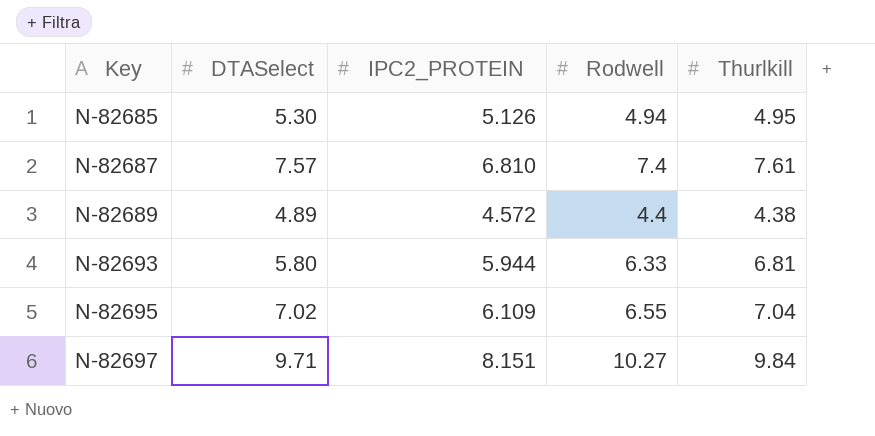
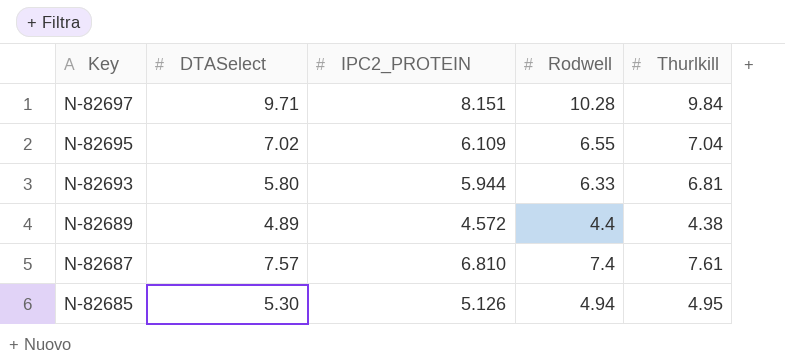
row order: Key ascending -> Key descending
N-82697 | Rodwell: 10.27 -> 10.28

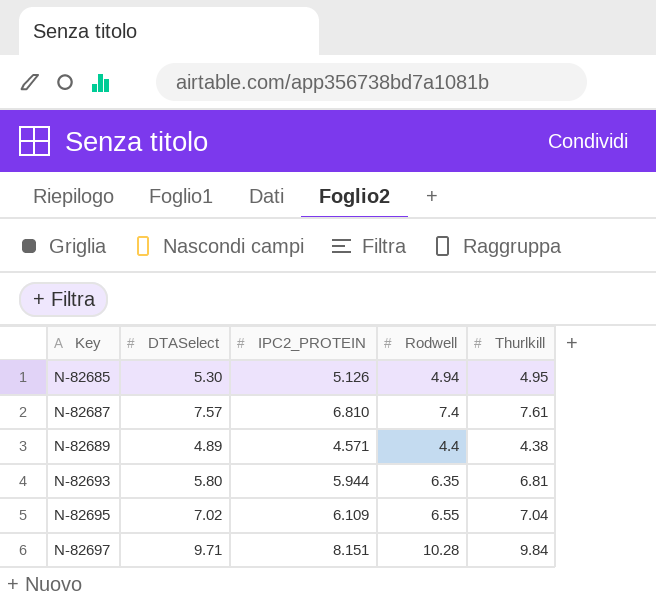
row order: Key descending -> Key ascending
N-82689 | IPC2_PROTEIN: 4.572 -> 4.571
N-82693 | Rodwell: 6.33 -> 6.35

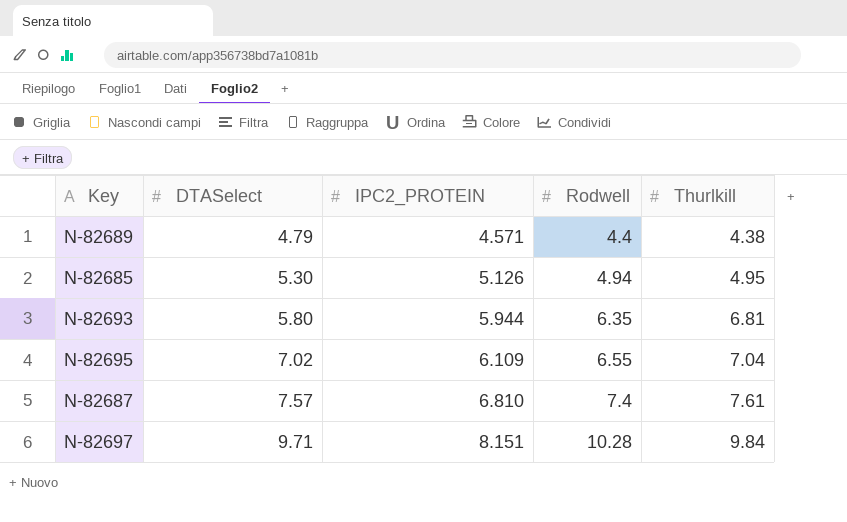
row order: Key ascending -> DTASelect ascending
N-82689 | DTASelect: 4.89 -> 4.79

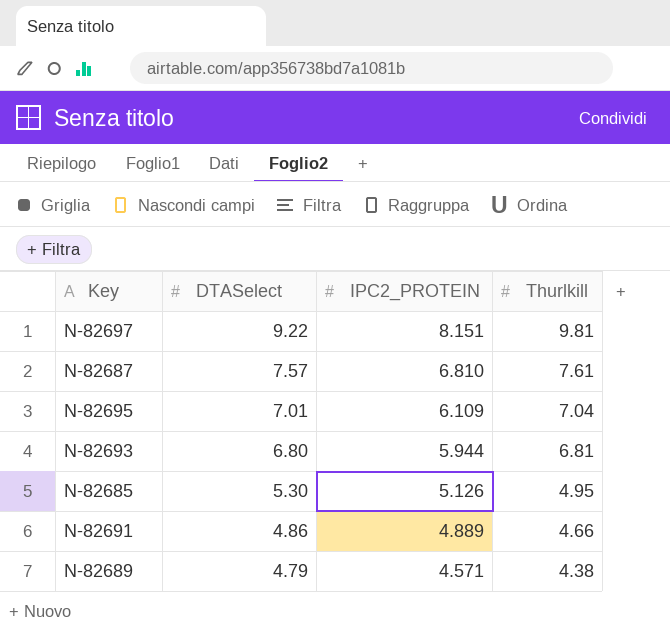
row order: DTASelect ascending -> DTASelect descending
column Rodwell | position: 4 -> none
N-82697 | DTASelect: 9.71 -> 9.22
N-82697 | Thurlkill: 9.84 -> 9.81
N-82695 | DTASelect: 7.02 -> 7.01
N-82693 | DTASelect: 5.80 -> 6.80
row N-82691: none -> 4.86 | 4.889 | 4.66

